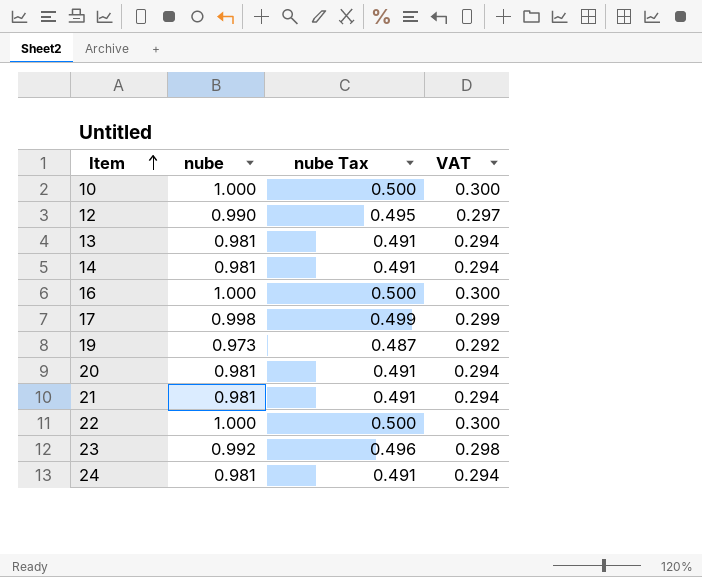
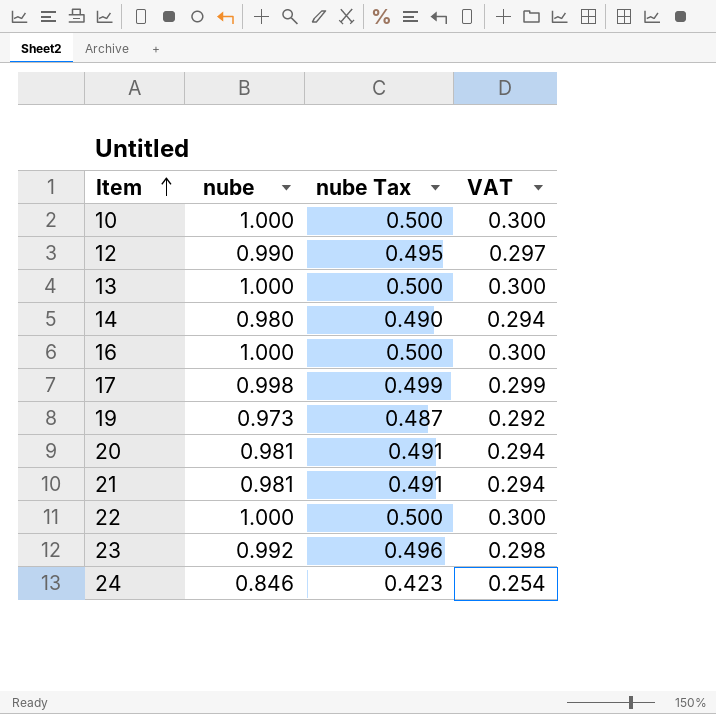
13 | nube: 0.981 -> 1.000
13 | nube Tax: 0.491 -> 0.500
13 | VAT: 0.294 -> 0.300
14 | nube: 0.981 -> 0.980
14 | nube Tax: 0.491 -> 0.490
24 | nube: 0.981 -> 0.846
24 | nube Tax: 0.491 -> 0.423
24 | VAT: 0.294 -> 0.254

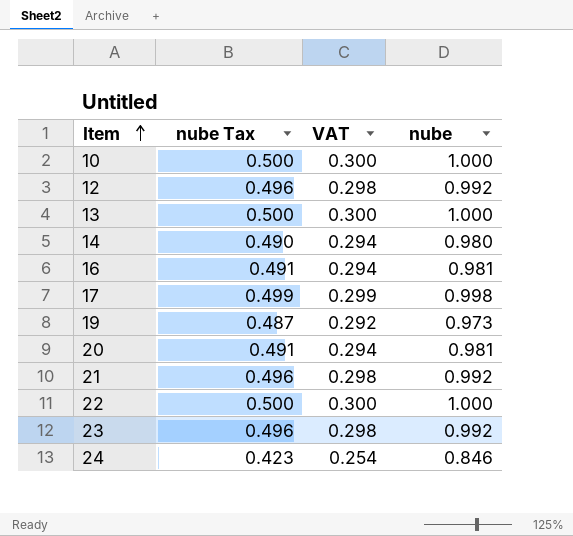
column nube | position: 2 -> 4
12 | nube Tax: 0.495 -> 0.496
12 | VAT: 0.297 -> 0.298
12 | nube: 0.990 -> 0.992
16 | nube Tax: 0.500 -> 0.491
16 | VAT: 0.300 -> 0.294
16 | nube: 1.000 -> 0.981
21 | nube Tax: 0.491 -> 0.496
21 | VAT: 0.294 -> 0.298
21 | nube: 0.981 -> 0.992

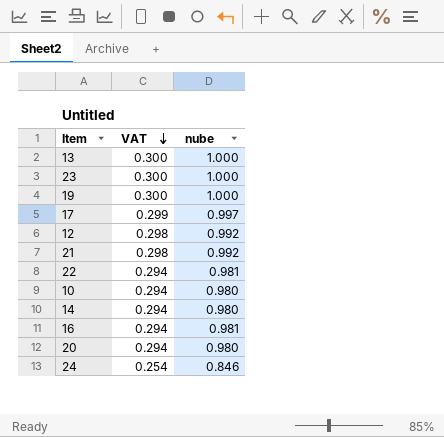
row order: Item ascending -> VAT descending
column nube Tax | formula: [nube] * 0.5 -> none
23 | VAT: 0.298 -> 0.300
23 | nube: 0.992 -> 1.000
19 | VAT: 0.292 -> 0.300
19 | nube: 0.973 -> 1.000
17 | nube: 0.998 -> 0.997
22 | VAT: 0.300 -> 0.294
22 | nube: 1.000 -> 0.981
10 | VAT: 0.300 -> 0.294
10 | nube: 1.000 -> 0.980
20 | nube: 0.981 -> 0.980

